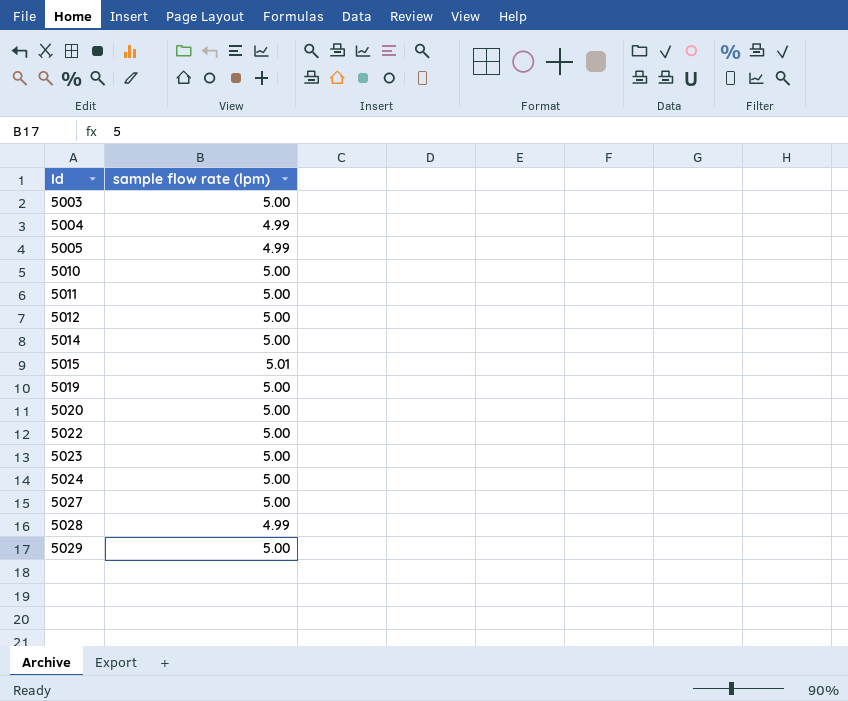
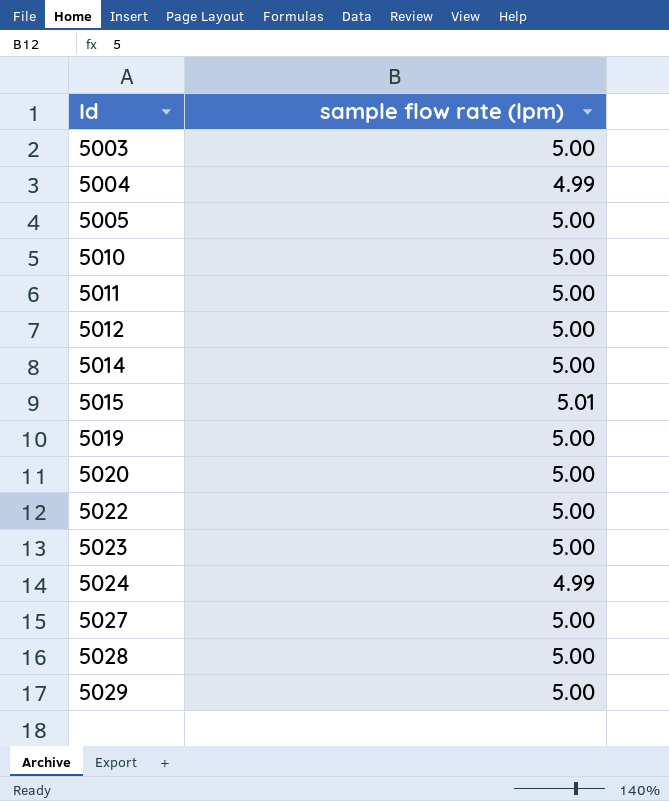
5005 | sample flow rate (lpm): 4.99 -> 5.00
5024 | sample flow rate (lpm): 5.00 -> 4.99
5028 | sample flow rate (lpm): 4.99 -> 5.00

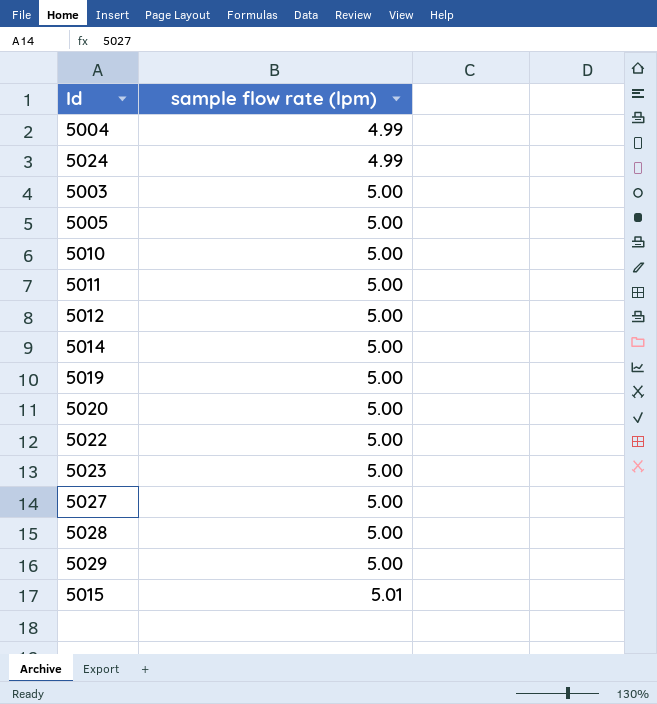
row order: Id ascending -> sample flow rate (lpm) ascending

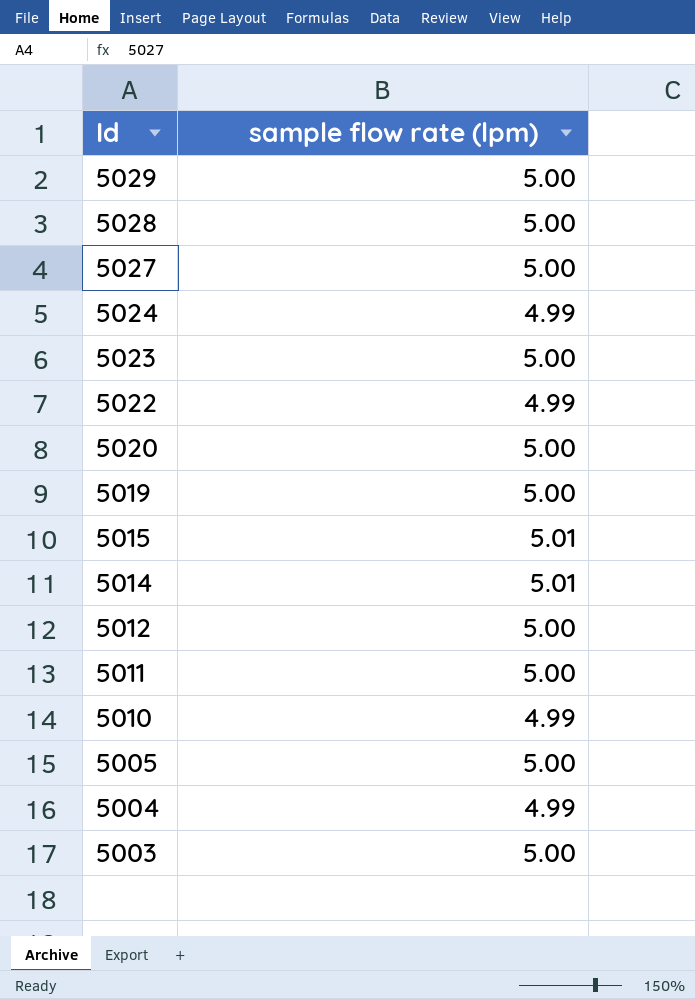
row order: sample flow rate (lpm) ascending -> Id descending
5022 | sample flow rate (lpm): 5.00 -> 4.99
5014 | sample flow rate (lpm): 5.00 -> 5.01
5010 | sample flow rate (lpm): 5.00 -> 4.99

